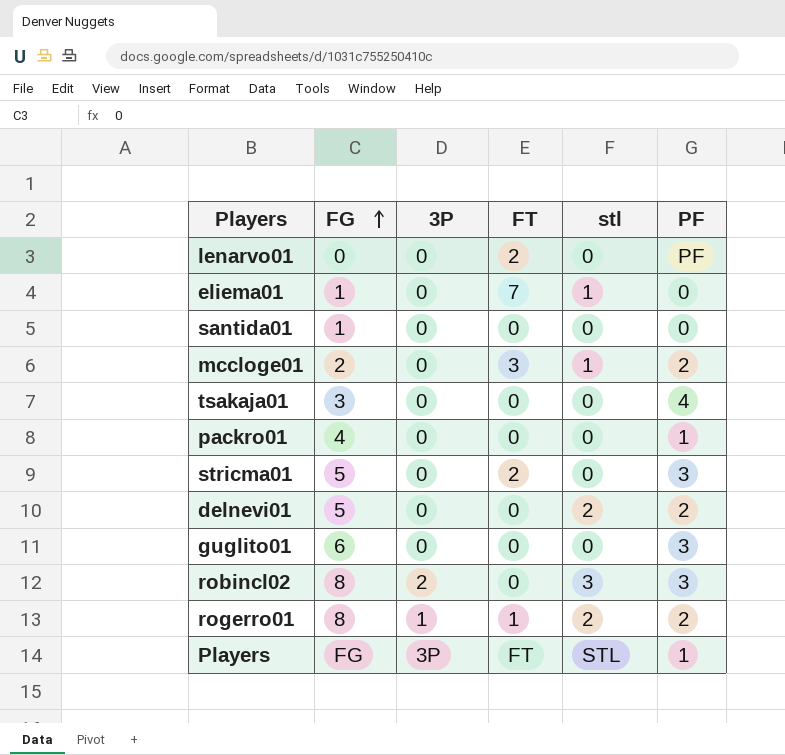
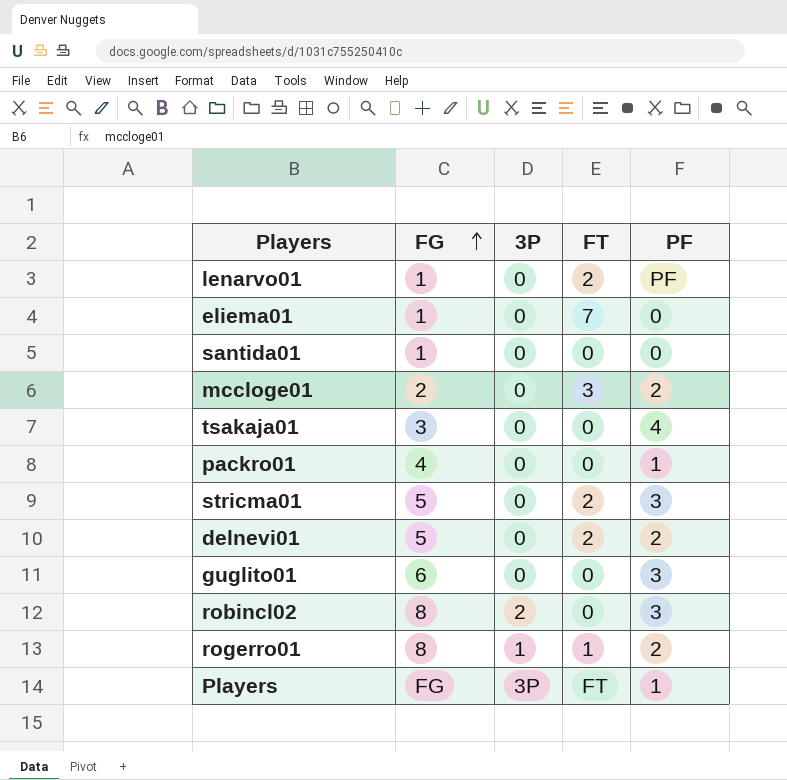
column stl | position: 5 -> none
lenarvo01 | FG: 0 -> 1
delnevi01 | FT: 0 -> 2

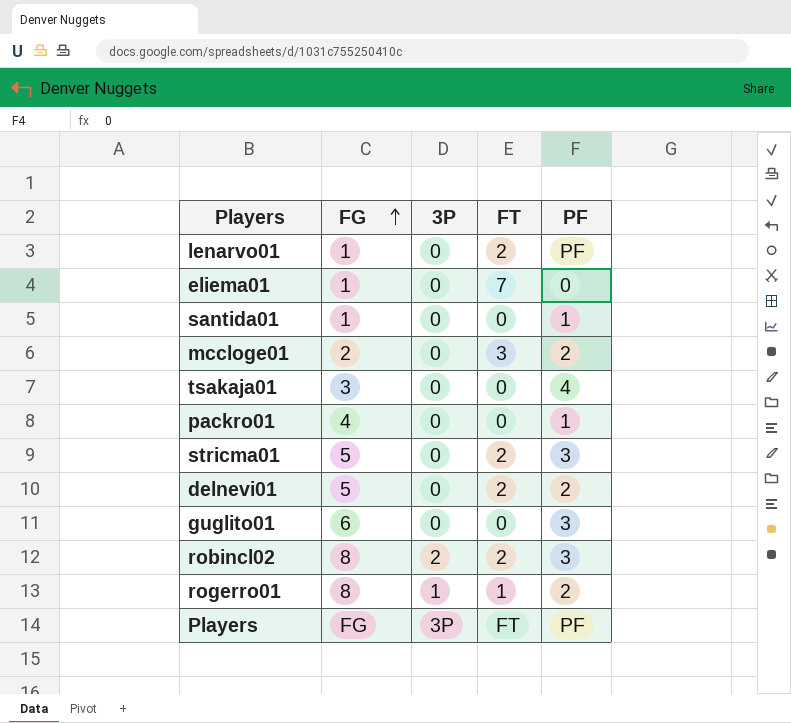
santida01 | PF: 0 -> 1
robincl02 | FT: 0 -> 2
Players | PF: 1 -> PF

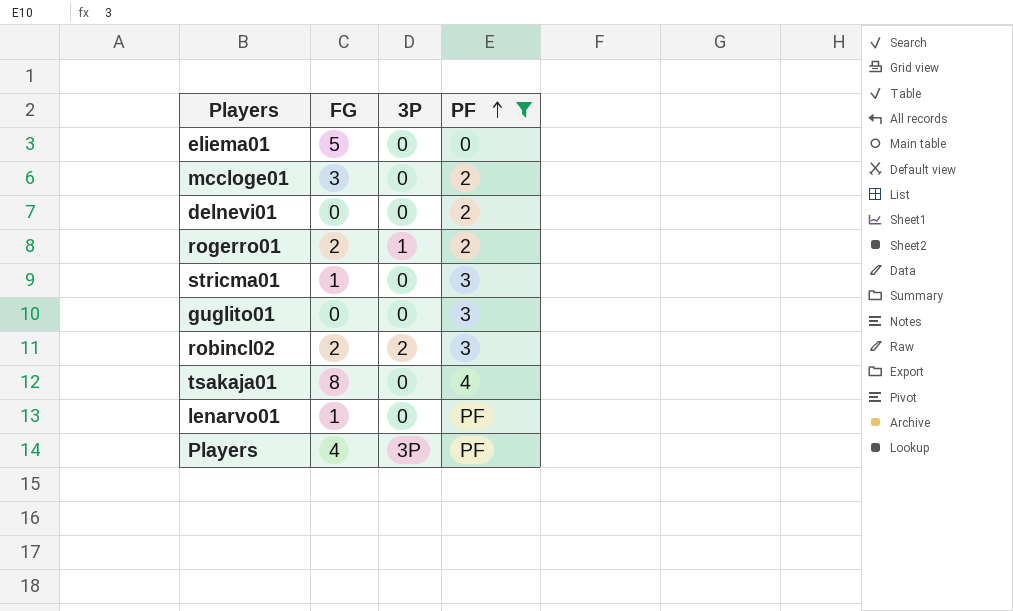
filter: none -> PF != 1
row order: FG ascending -> PF ascending
column FT | position: 4 -> none
eliema01 | FG: 1 -> 5
mccloge01 | FG: 2 -> 3
delnevi01 | FG: 5 -> 0
rogerro01 | FG: 8 -> 2
stricma01 | FG: 5 -> 1
guglito01 | FG: 6 -> 0
robincl02 | FG: 8 -> 2
tsakaja01 | FG: 3 -> 8
Players | FG: FG -> 4

